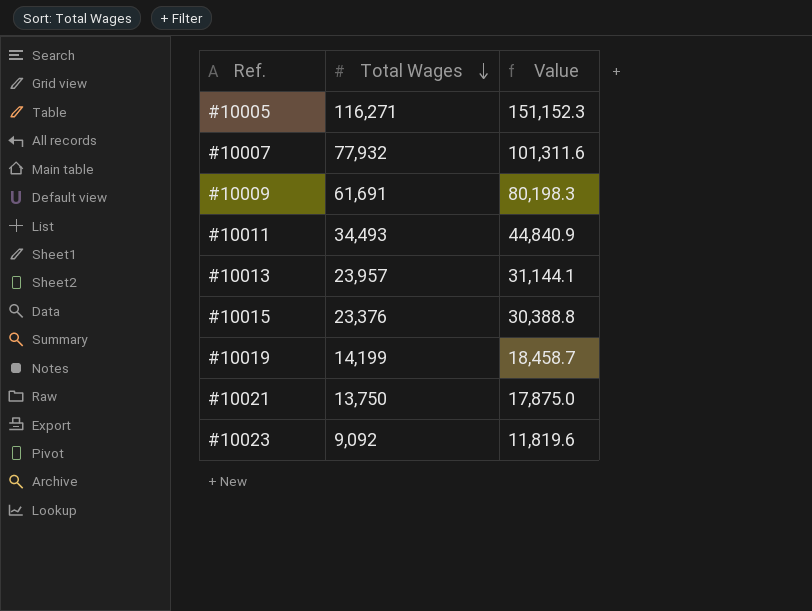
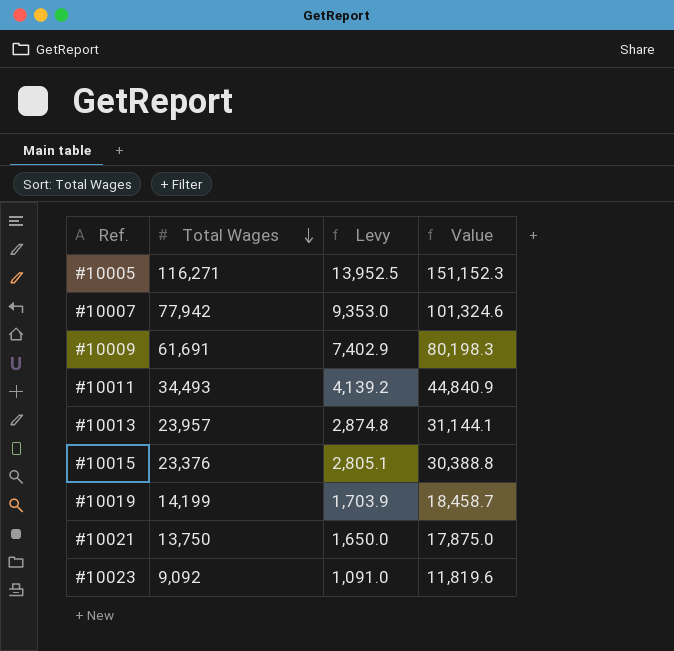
column Levy | formula: none -> [Total Wages] * 0.12
#10007 | Total Wages: 77,932 -> 77,942
#10007 | Value: 101,311.6 -> 101,324.6

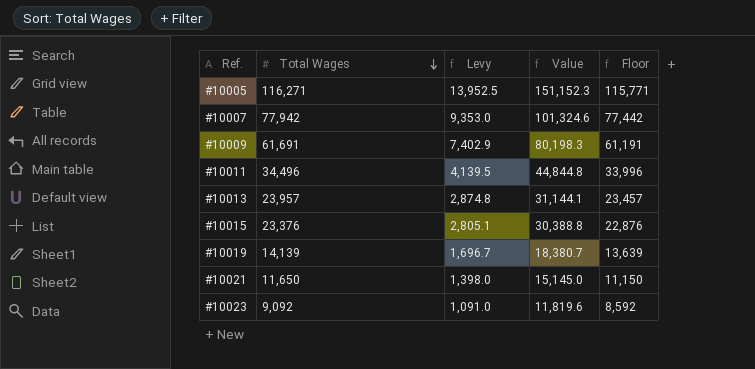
column Floor | formula: none -> [Total Wages] - 500
#10011 | Total Wages: 34,493 -> 34,496
#10011 | Levy: 4,139.2 -> 4,139.5
#10011 | Value: 44,840.9 -> 44,844.8
#10019 | Total Wages: 14,199 -> 14,139
#10019 | Levy: 1,703.9 -> 1,696.7
#10019 | Value: 18,458.7 -> 18,380.7
#10021 | Total Wages: 13,750 -> 11,650
#10021 | Levy: 1,650.0 -> 1,398.0
#10021 | Value: 17,875.0 -> 15,145.0

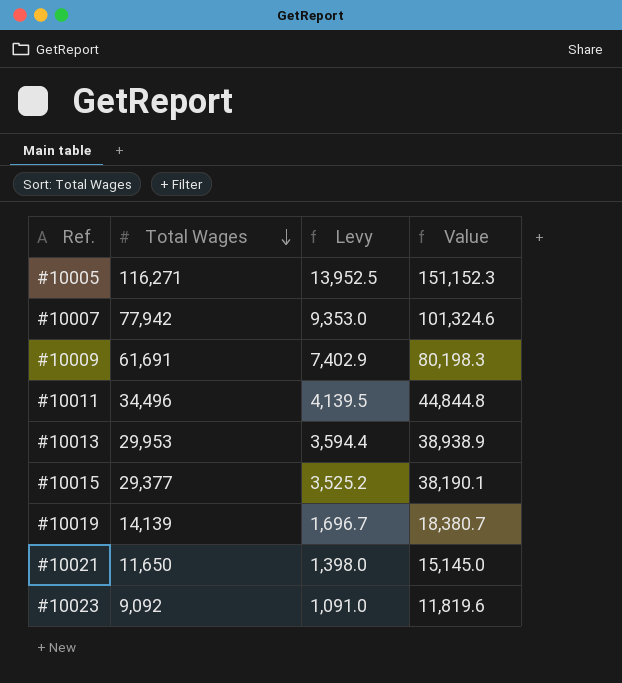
column Floor | formula: [Total Wages] - 500 -> none
#10013 | Total Wages: 23,957 -> 29,953
#10013 | Levy: 2,874.8 -> 3,594.4
#10013 | Value: 31,144.1 -> 38,938.9
#10015 | Total Wages: 23,376 -> 29,377
#10015 | Levy: 2,805.1 -> 3,525.2
#10015 | Value: 30,388.8 -> 38,190.1

